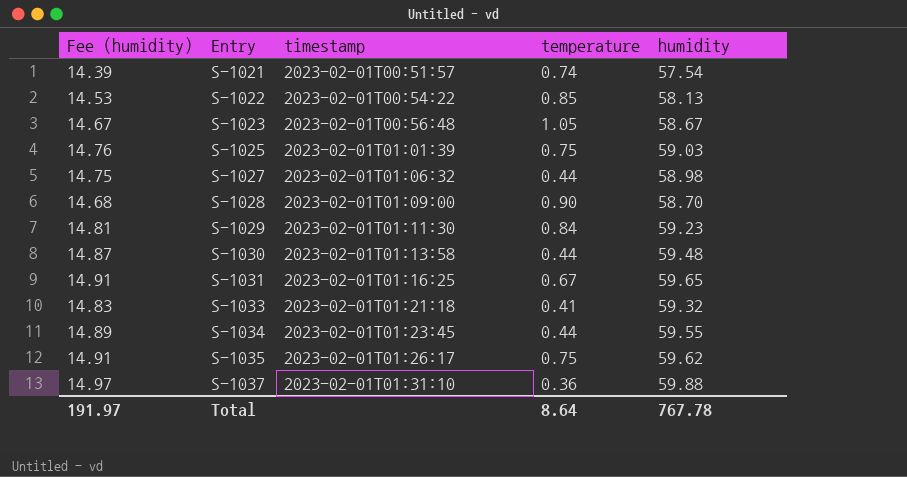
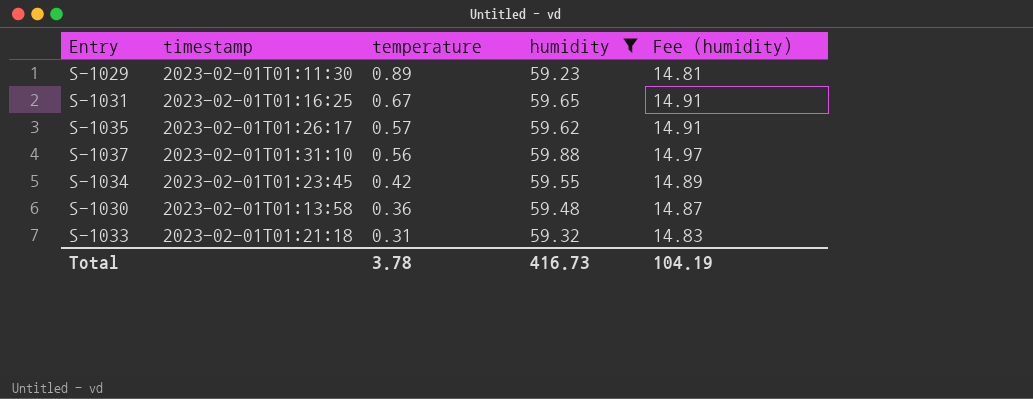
filter: none -> humidity >= 59.23
row order: Entry ascending -> temperature descending
column Fee (humidity) | position: 1 -> 5
S-1029 | temperature: 0.84 -> 0.89
S-1035 | temperature: 0.75 -> 0.57
S-1037 | temperature: 0.36 -> 0.56
S-1034 | temperature: 0.44 -> 0.42
S-1030 | temperature: 0.44 -> 0.36
S-1033 | temperature: 0.41 -> 0.31
Total | temperature: 8.64 -> 3.78
Total | humidity: 767.78 -> 416.73
Total | Fee (humidity): 191.97 -> 104.19

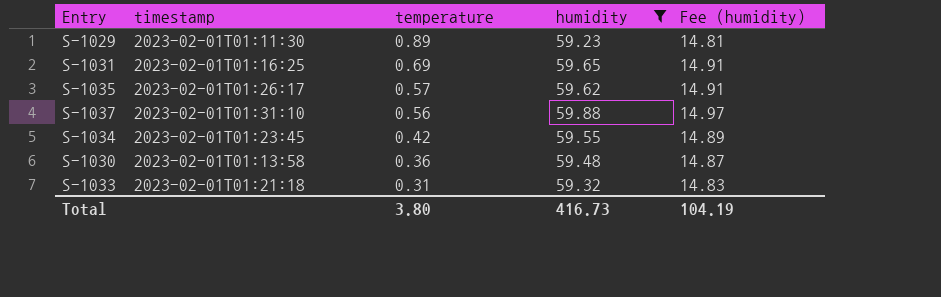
S-1031 | temperature: 0.67 -> 0.69
Total | temperature: 3.78 -> 3.80

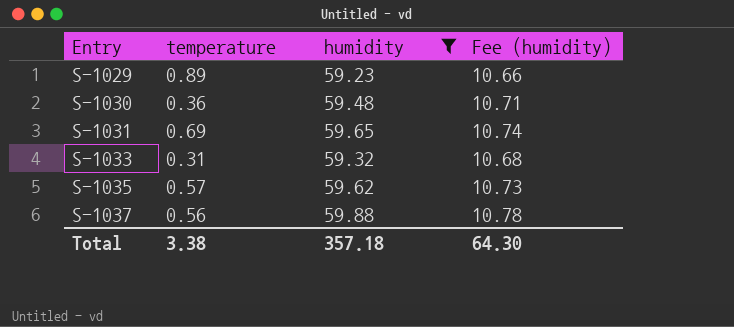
row order: temperature descending -> Entry ascending
column timestamp | position: 2 -> none
column Fee (humidity) | formula: [humidity] * 0.25 -> [humidity] * 0.18
row S-1034: 2023-02-01T01:23:45 | 0.42 | 59.55 | 14.89 -> none
Total | temperature: 3.80 -> 3.38
Total | humidity: 416.73 -> 357.18
Total | Fee (humidity): 104.19 -> 64.30

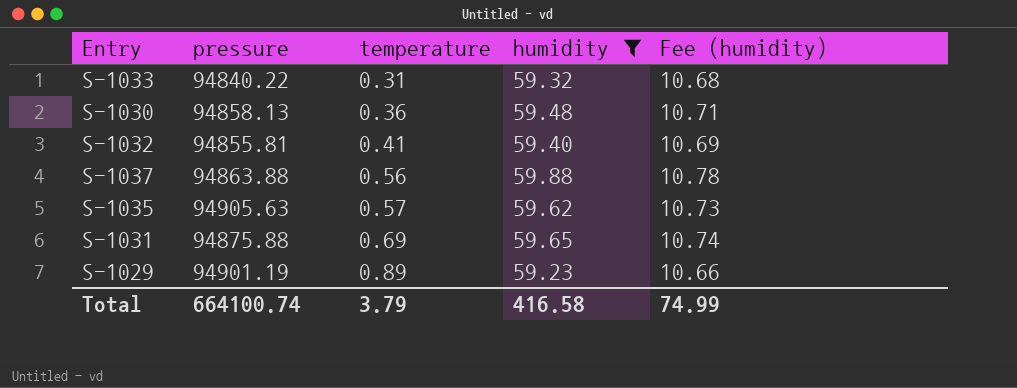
row order: Entry ascending -> temperature ascending
column pressure | position: none -> 2
row S-1032: none -> 94855.81 | 0.41 | 59.40 | 10.69
Total | temperature: 3.38 -> 3.79
Total | humidity: 357.18 -> 416.58
Total | Fee (humidity): 64.30 -> 74.99

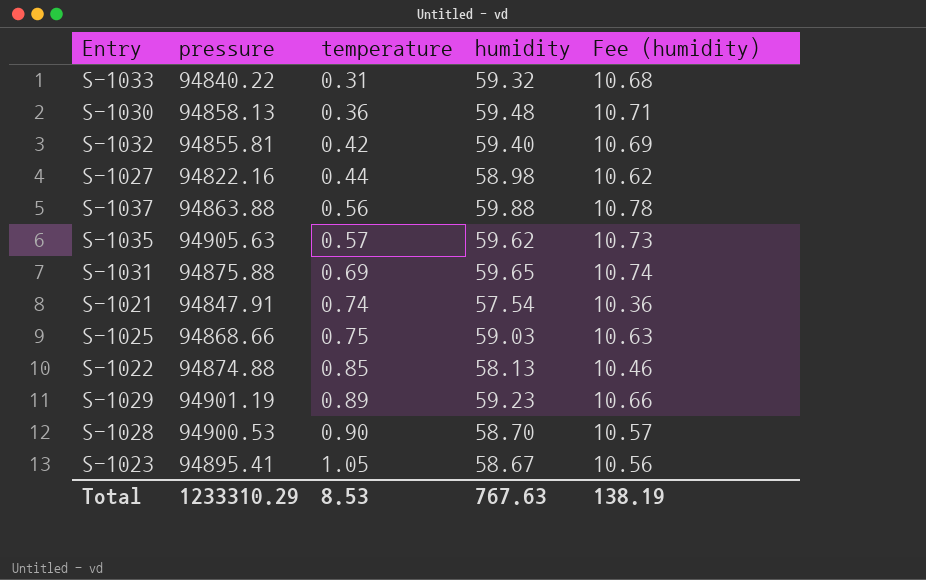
filter: humidity >= 59.23 -> none
S-1032 | temperature: 0.41 -> 0.42
Total | pressure: 664100.74 -> 1233310.29
Total | temperature: 3.79 -> 8.53
Total | humidity: 416.58 -> 767.63
Total | Fee (humidity): 74.99 -> 138.19

